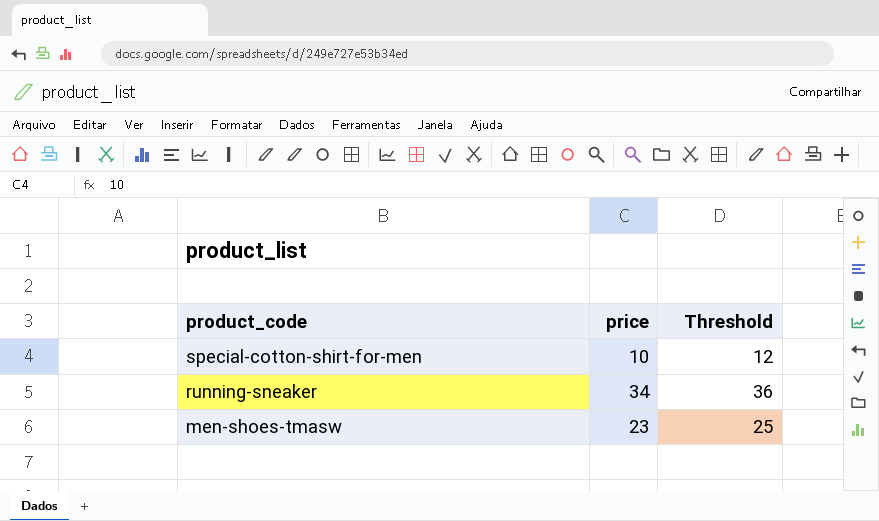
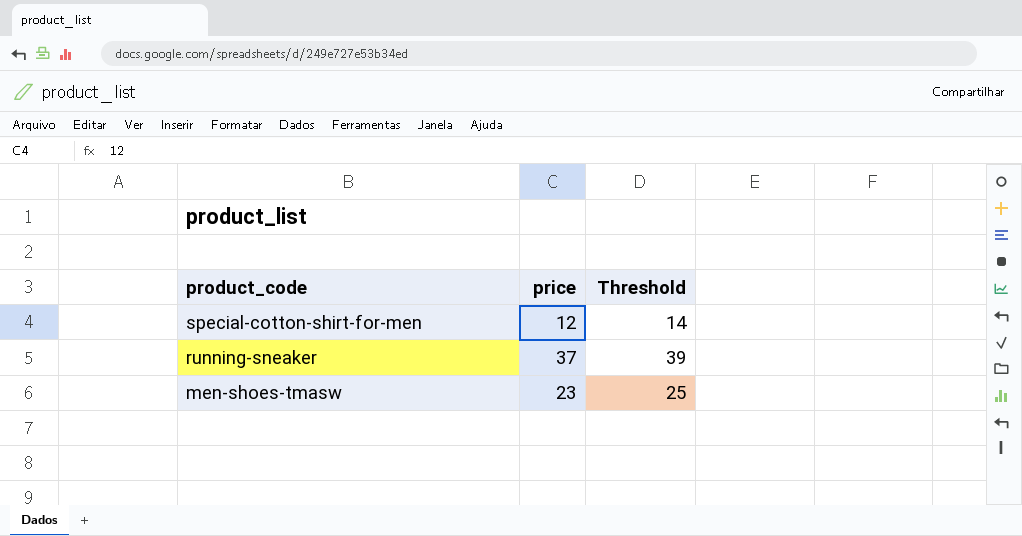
special-cotton-shirt-for-men | price: 10 -> 12
special-cotton-shirt-for-men | Threshold: 12 -> 14
running-sneaker | price: 34 -> 37
running-sneaker | Threshold: 36 -> 39

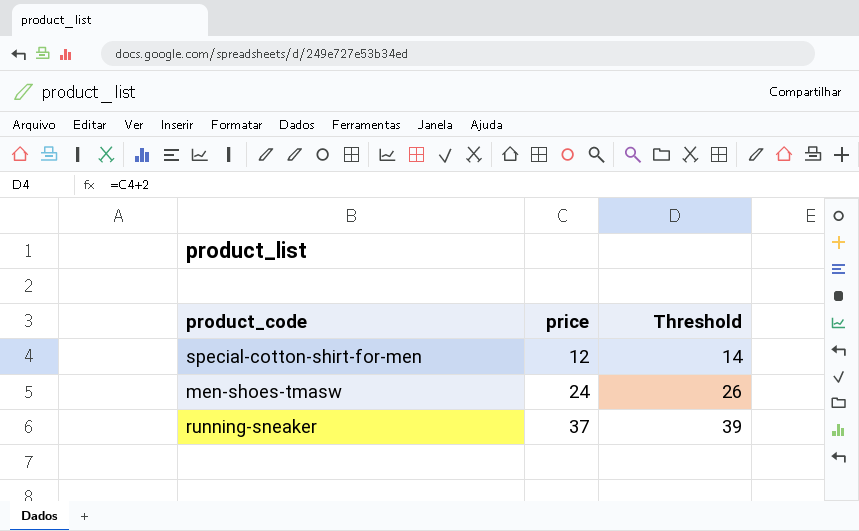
row order: product_code descending -> price ascending
men-shoes-tmasw | price: 23 -> 24
men-shoes-tmasw | Threshold: 25 -> 26

